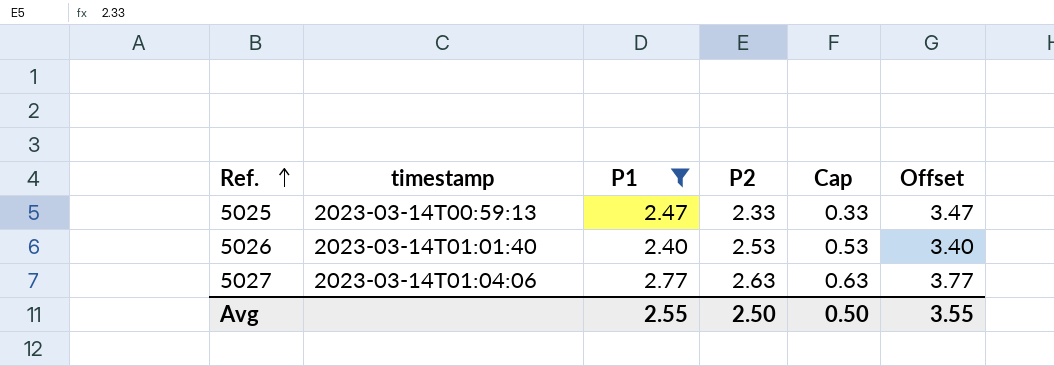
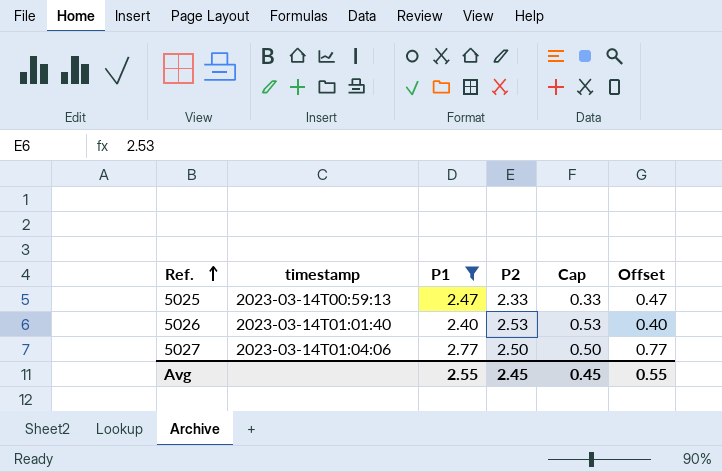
column Offset | formula: [P1] + 1 -> [P1] - 2
5027 | P2: 2.63 -> 2.50
5027 | Cap: 0.63 -> 0.50
Avg | P2: 2.50 -> 2.45
Avg | Cap: 0.50 -> 0.45
Avg | Offset: 3.55 -> 0.55

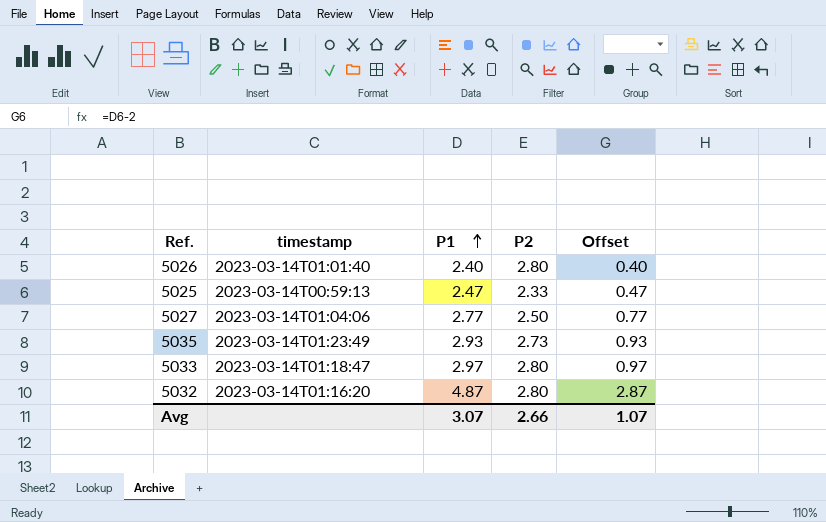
filter: P1 <= 2.77 -> none
row order: Ref. ascending -> P1 ascending
column Cap | formula: [P2] - 2 -> none
5026 | P2: 2.53 -> 2.80
Avg | P1: 2.55 -> 3.07
Avg | P2: 2.45 -> 2.66
Avg | Offset: 0.55 -> 1.07

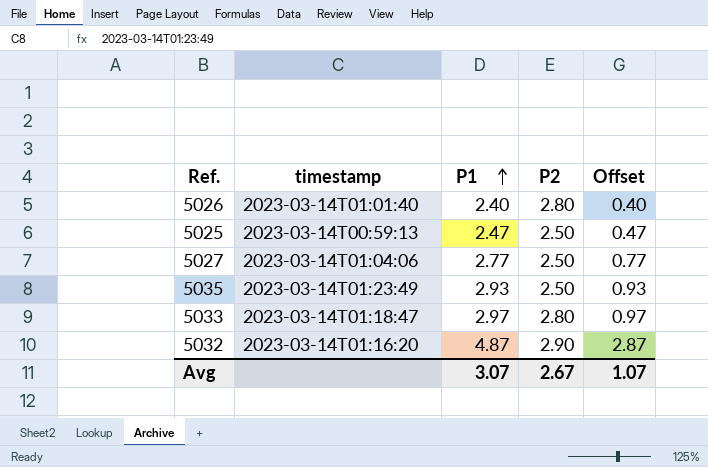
5025 | P2: 2.33 -> 2.50
5035 | P2: 2.73 -> 2.50
5032 | P2: 2.80 -> 2.90
Avg | P2: 2.66 -> 2.67

